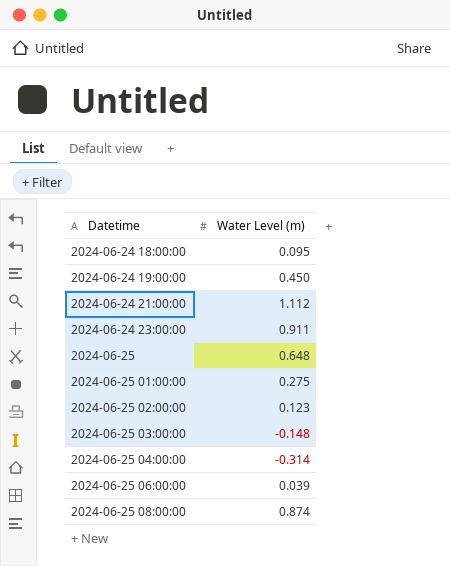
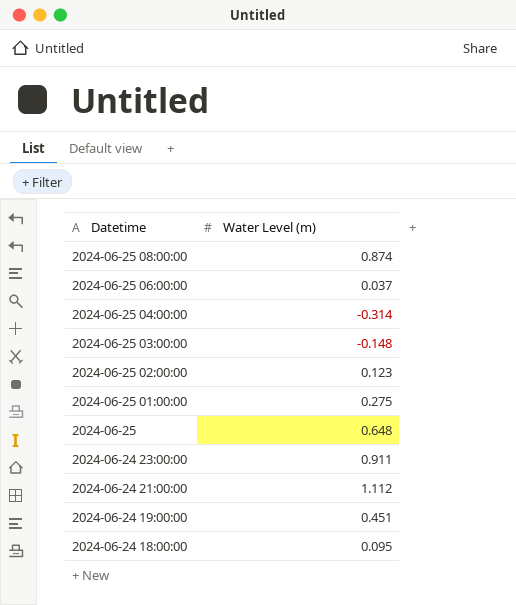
row order: Datetime ascending -> Datetime descending
2024-06-25 06:00:00 | Water Level (m): 0.039 -> 0.037
2024-06-24 19:00:00 | Water Level (m): 0.450 -> 0.451

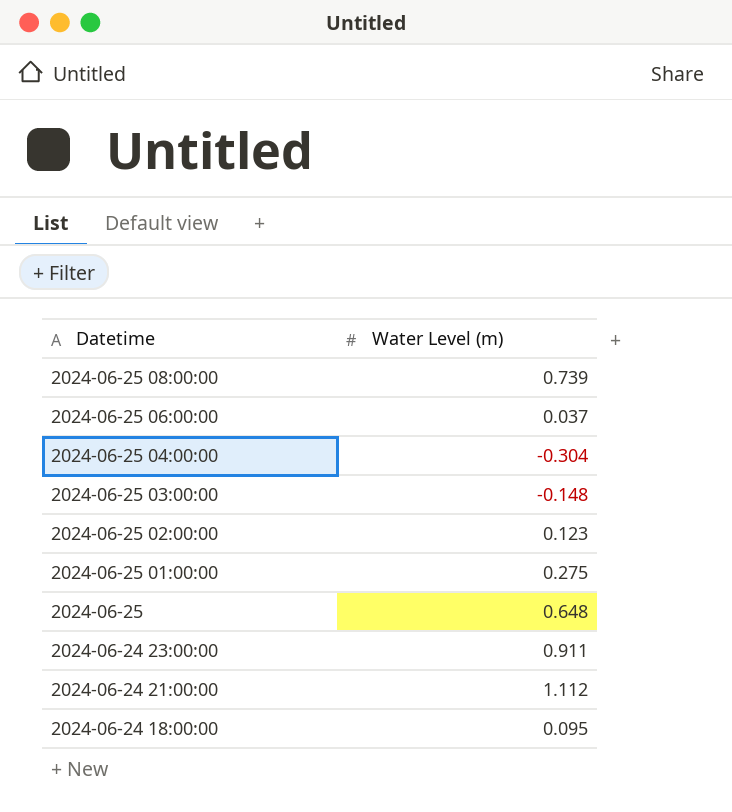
row 2024-06-24 19:00:00: 0.451 -> none
2024-06-25 08:00:00 | Water Level (m): 0.874 -> 0.739
2024-06-25 04:00:00 | Water Level (m): -0.314 -> -0.304

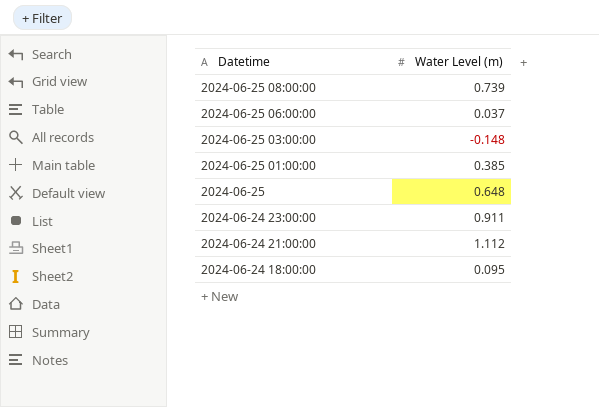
row 2024-06-25 04:00:00: -0.304 -> none
row 2024-06-25 02:00:00: 0.123 -> none
2024-06-25 01:00:00 | Water Level (m): 0.275 -> 0.385

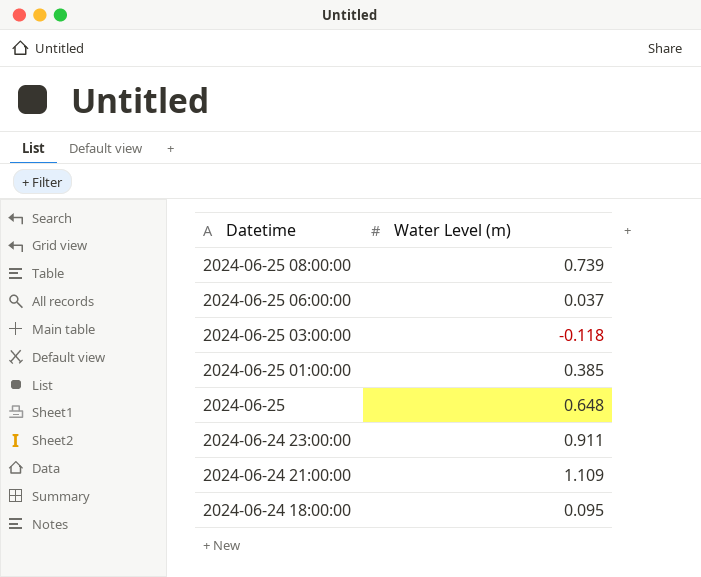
2024-06-25 03:00:00 | Water Level (m): -0.148 -> -0.118
2024-06-24 21:00:00 | Water Level (m): 1.112 -> 1.109

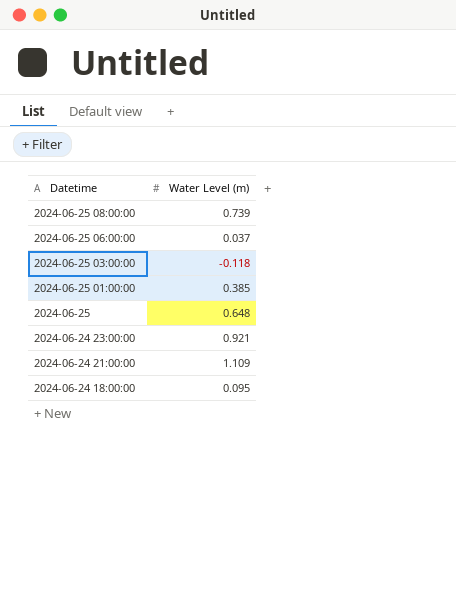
2024-06-24 23:00:00 | Water Level (m): 0.911 -> 0.921

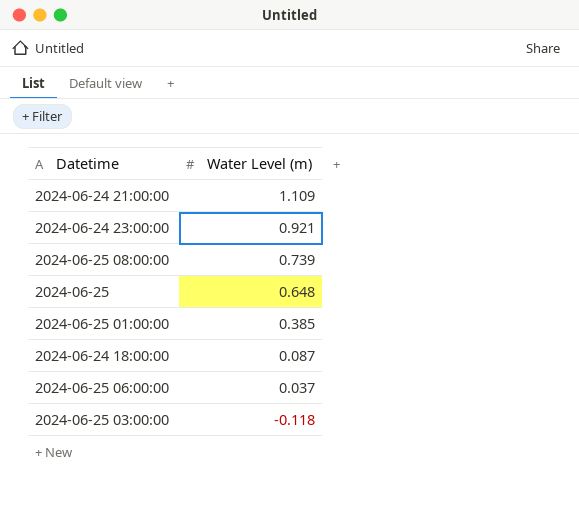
row order: Datetime descending -> Water Level (m) descending
2024-06-24 18:00:00 | Water Level (m): 0.095 -> 0.087

